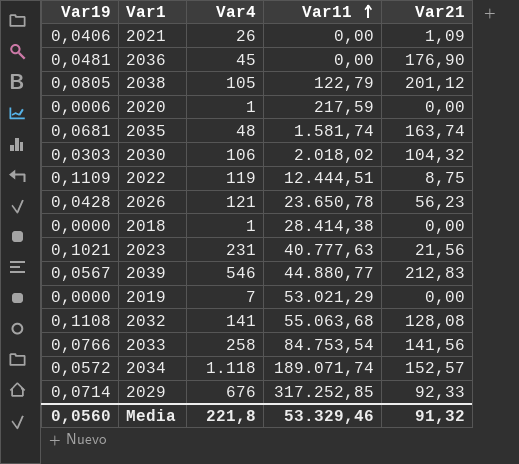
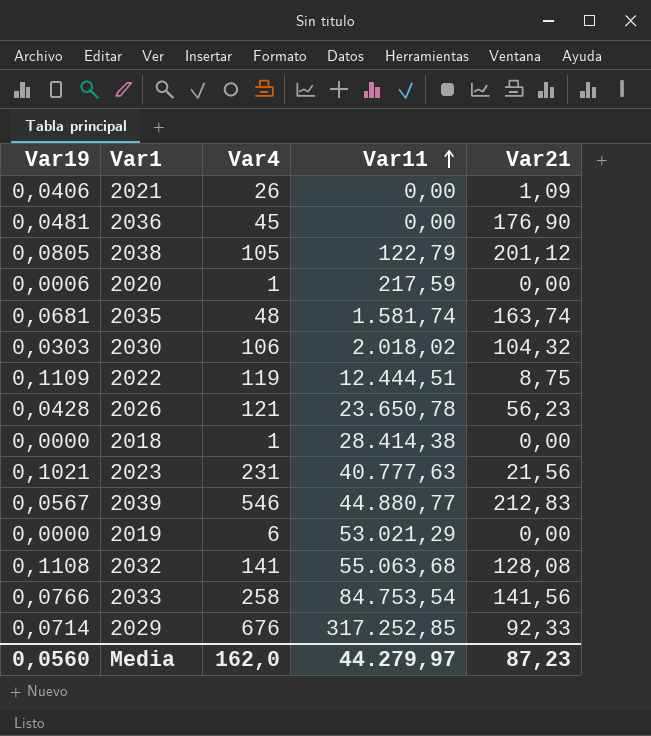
row 2034: 0,0572 | 1.118 | 189.071,74 | 152,57 -> none
2019 | Var4: 7 -> 6
Media | Var4: 221,8 -> 162,0
Media | Var11: 53.329,46 -> 44.279,97
Media | Var21: 91,32 -> 87,23

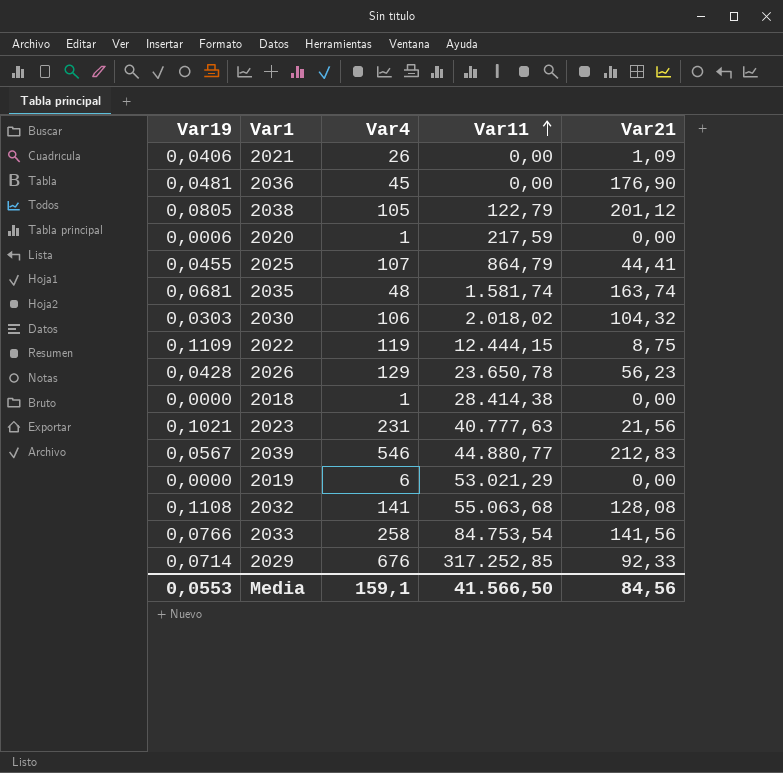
row 2025: none -> 0,0455 | 107 | 864,79 | 44,41
2022 | Var11: 12.444,51 -> 12.444,15
2026 | Var4: 121 -> 129
Media | Var19: 0,0560 -> 0,0553
Media | Var4: 162,0 -> 159,1
Media | Var11: 44.279,97 -> 41.566,50
Media | Var21: 87,23 -> 84,56

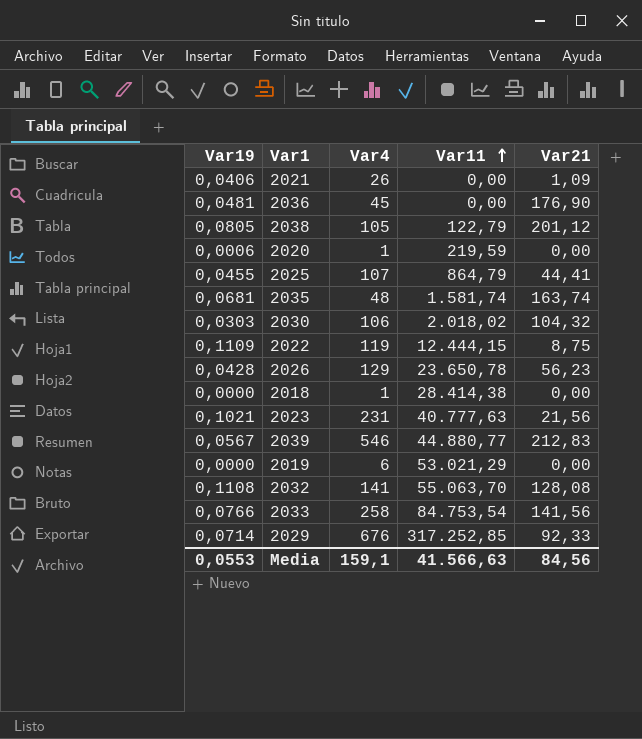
2020 | Var11: 217,59 -> 219,59
2032 | Var11: 55.063,68 -> 55.063,70
Media | Var11: 41.566,50 -> 41.566,63

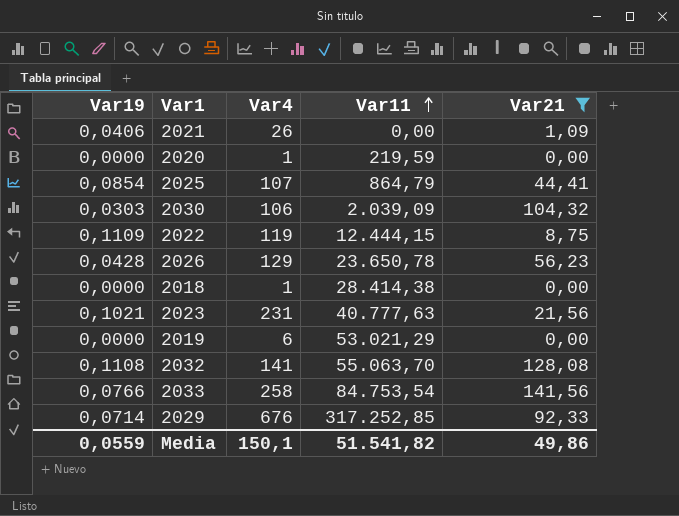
filter: none -> Var21 <= 141,56
2020 | Var19: 0,0006 -> 0,0000
2025 | Var19: 0,0455 -> 0,0854
2030 | Var11: 2.018,02 -> 2.039,09
Media | Var19: 0,0553 -> 0,0559
Media | Var4: 159,1 -> 150,1
Media | Var11: 41.566,63 -> 51.541,82
Media | Var21: 84,56 -> 49,86

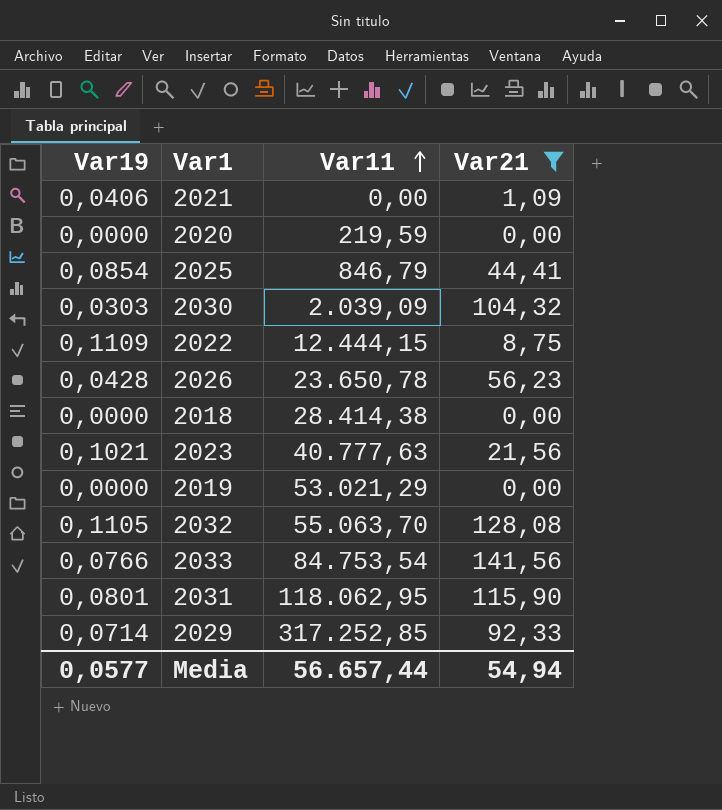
column Var4 | position: 3 -> none
2025 | Var11: 864,79 -> 846,79
2032 | Var19: 0,1108 -> 0,1105
row 2031: none -> 0,0801 | 118.062,95 | 115,90
Media | Var19: 0,0559 -> 0,0577
Media | Var11: 51.541,82 -> 56.657,44
Media | Var21: 49,86 -> 54,94

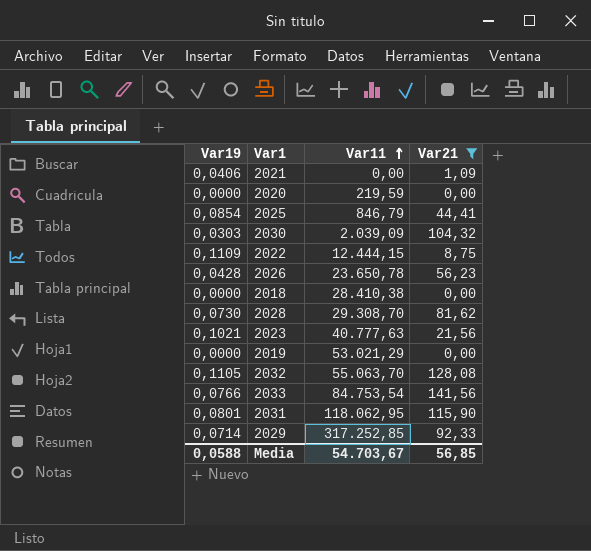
2018 | Var11: 28.414,38 -> 28.410,38
row 2028: none -> 0,0730 | 29.308,70 | 81,62
Media | Var19: 0,0577 -> 0,0588
Media | Var11: 56.657,44 -> 54.703,67
Media | Var21: 54,94 -> 56,85

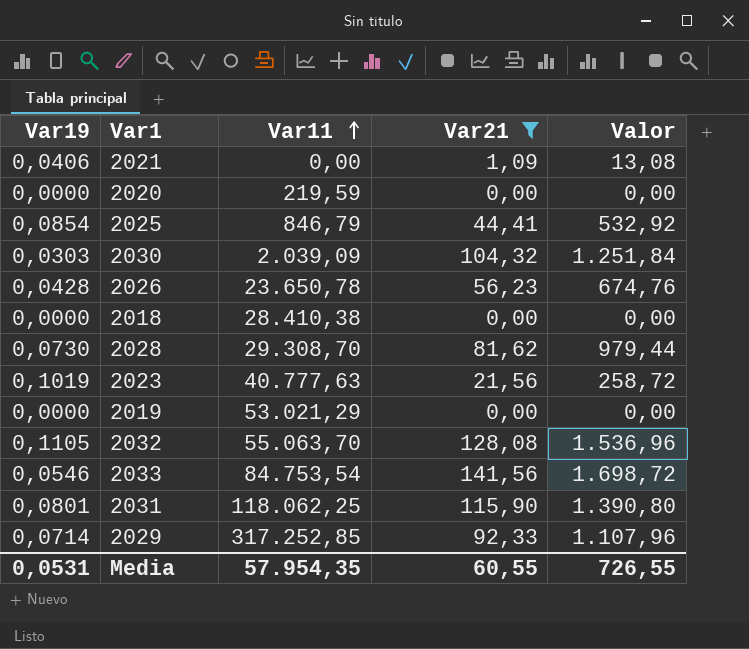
column Valor | formula: none -> [Var21] * 12
row 2022: 0,1109 | 12.444,15 | 8,75 -> none
2023 | Var19: 0,1021 -> 0,1019
2033 | Var19: 0,0766 -> 0,0546
2031 | Var11: 118.062,95 -> 118.062,25
Media | Var19: 0,0588 -> 0,0531
Media | Var11: 54.703,67 -> 57.954,35
Media | Var21: 56,85 -> 60,55

